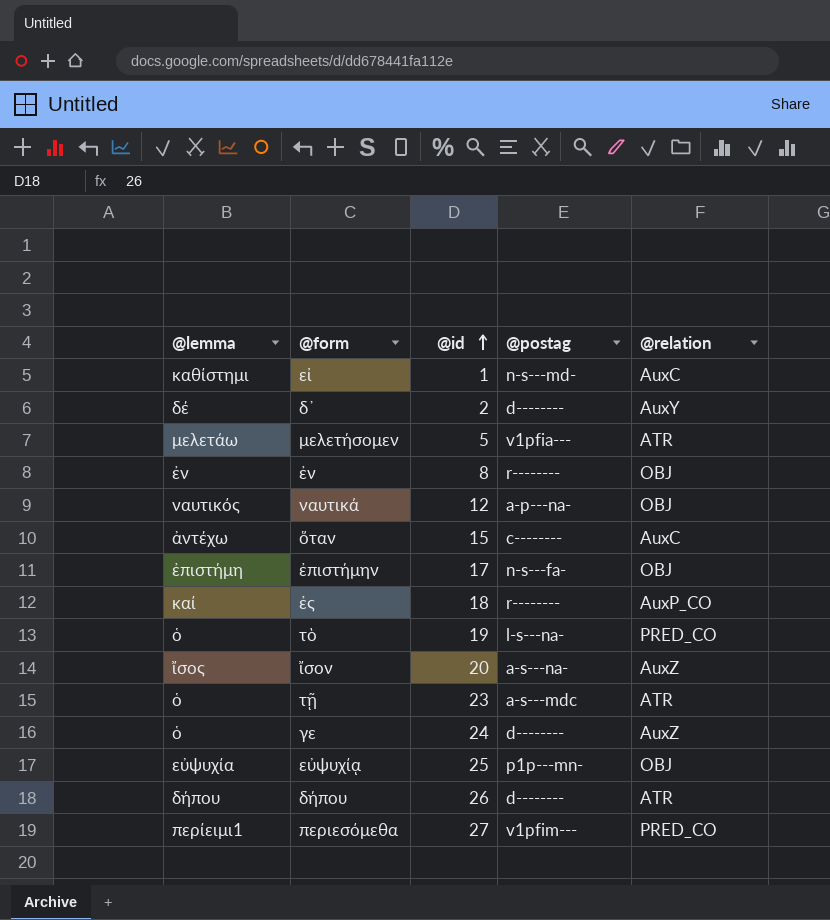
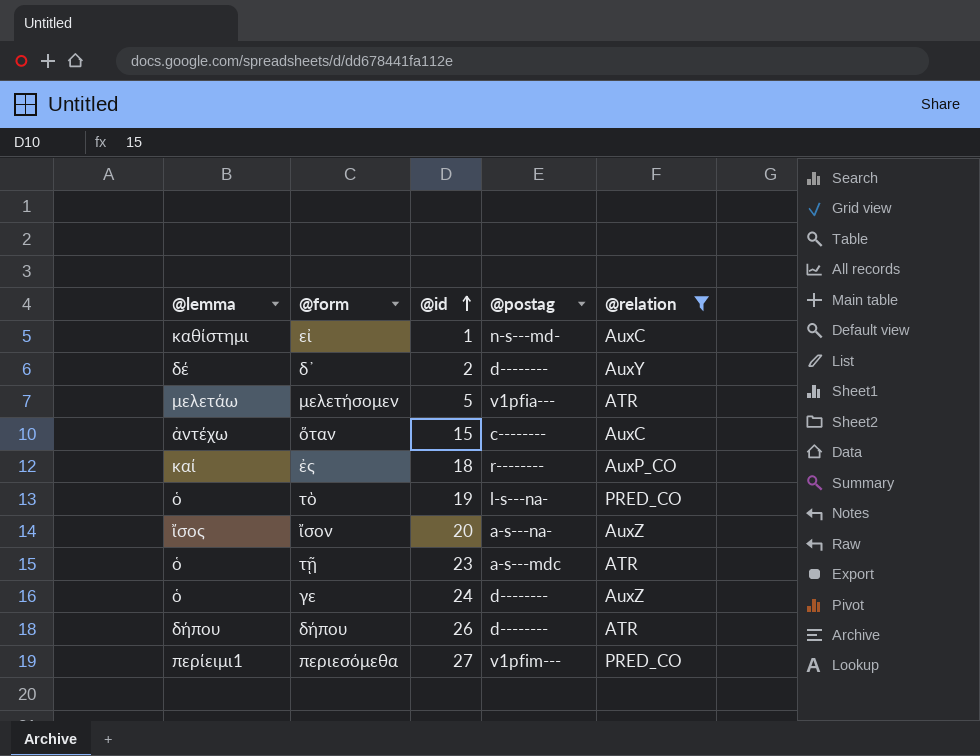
filter: none -> @relation != OBJ

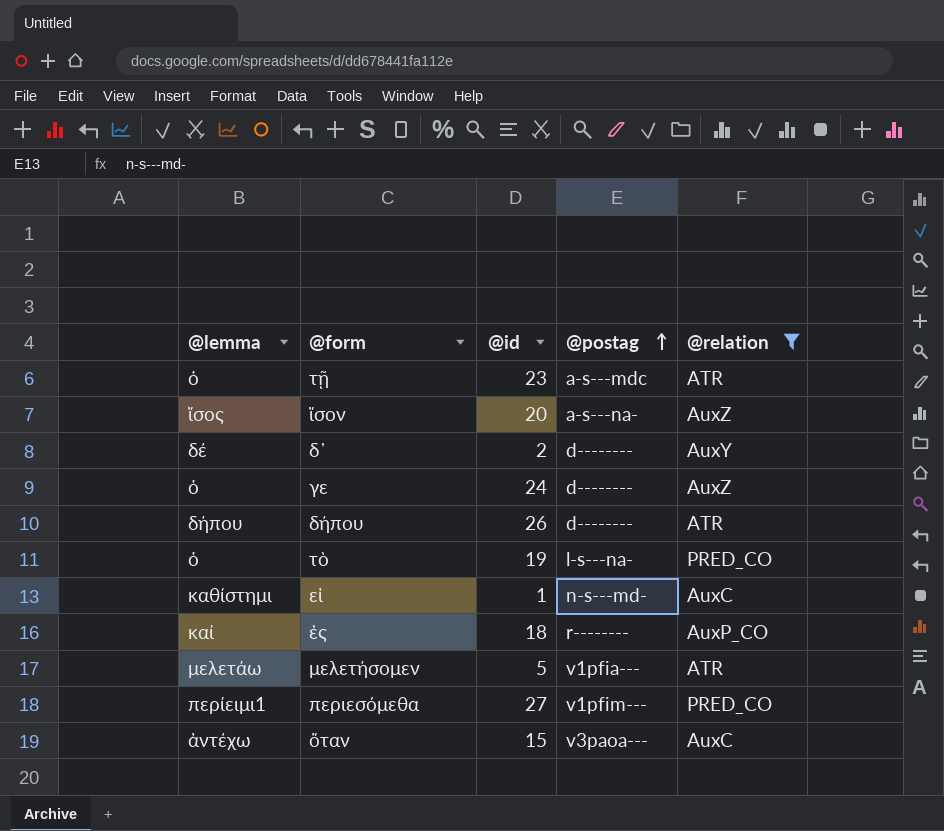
row order: @id ascending -> @postag ascending
ὅταν | @postag: c-------- -> v3paoa---

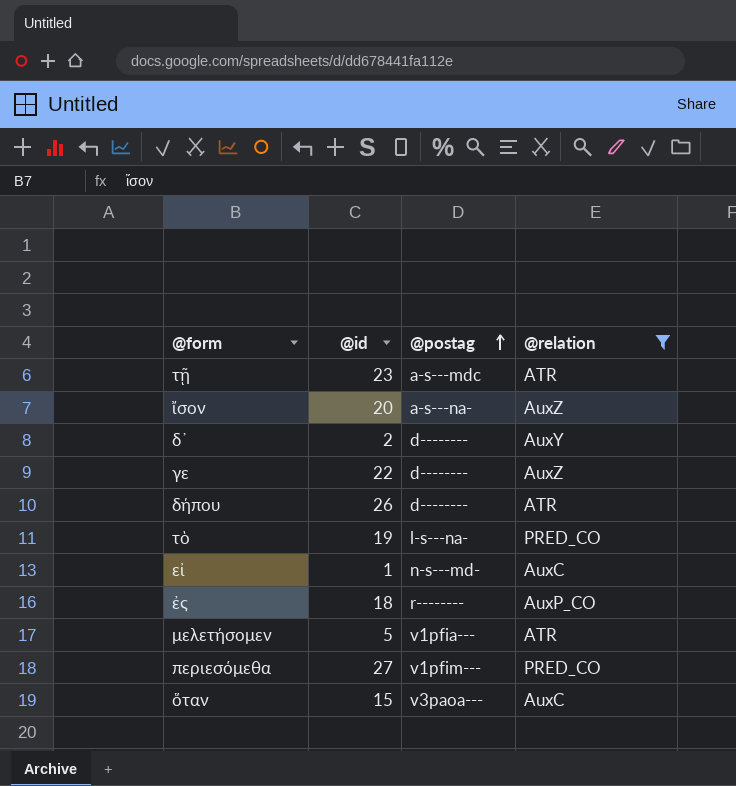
column @lemma | position: 1 -> none
γε | @id: 24 -> 22

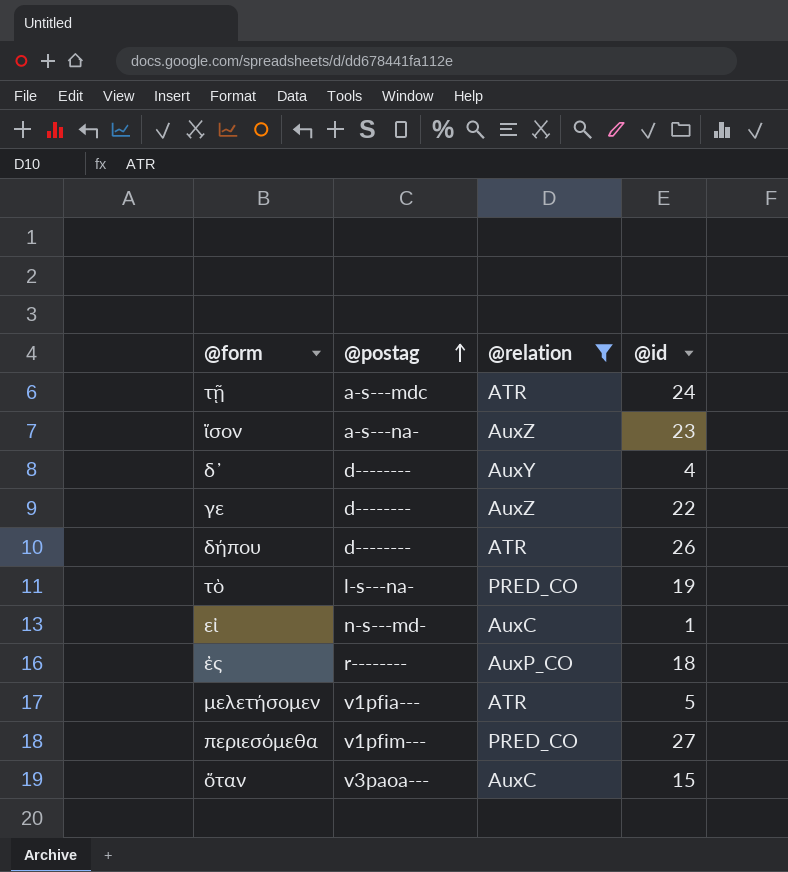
column @id | position: 2 -> 4
τῇ | @id: 23 -> 24
ἴσον | @id: 20 -> 23
δ᾽ | @id: 2 -> 4

